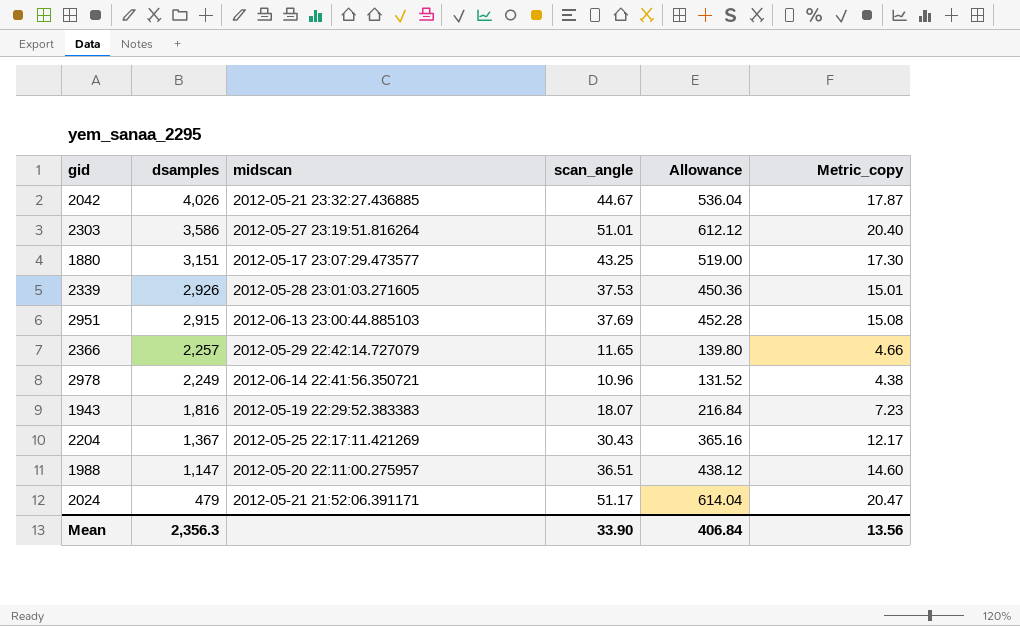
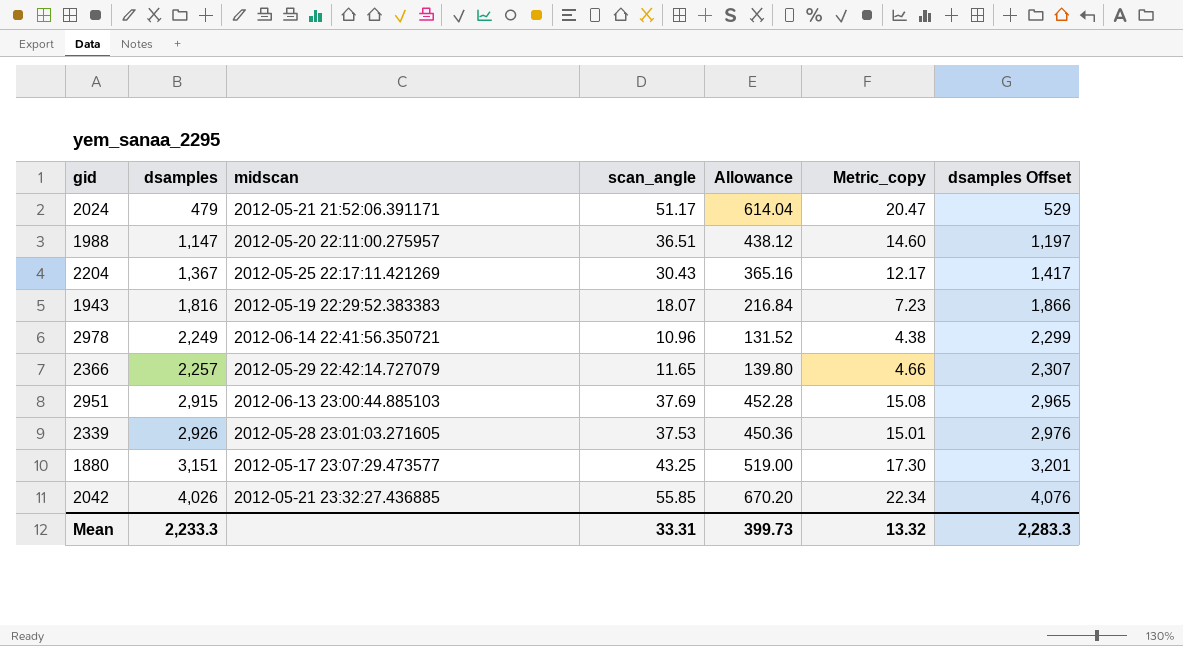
row order: dsamples descending -> dsamples ascending
column dsamples Offset | formula: none -> [dsamples] + 50
row 2303: 3,586 | 2012-05-27 23:19:51.816264 | 51.01 | 612.12 | 20.40 -> none
2042 | scan_angle: 44.67 -> 55.85
2042 | Allowance: 536.04 -> 670.20
2042 | Metric_copy: 17.87 -> 22.34
Mean | dsamples: 2,356.3 -> 2,233.3
Mean | scan_angle: 33.90 -> 33.31
Mean | Allowance: 406.84 -> 399.73
Mean | Metric_copy: 13.56 -> 13.32

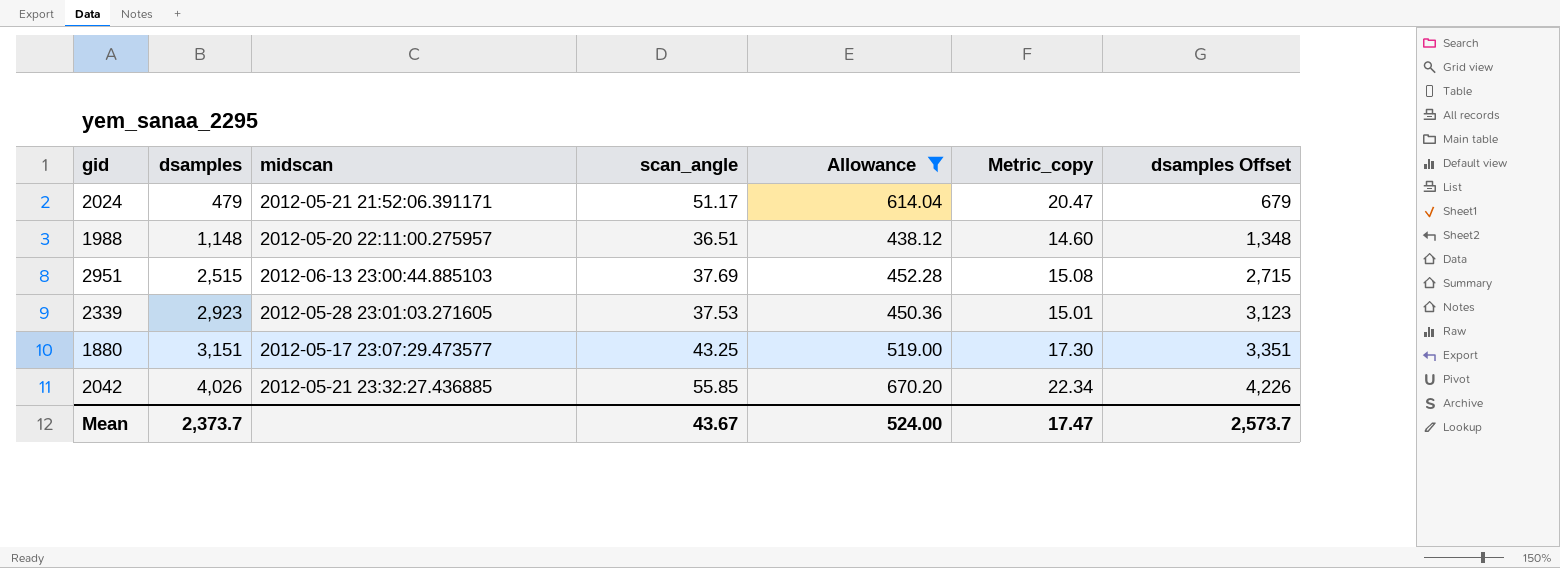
filter: none -> Allowance >= 438.12
column dsamples Offset | formula: [dsamples] + 50 -> [dsamples] + 200
1988 | dsamples: 1,147 -> 1,148
2951 | dsamples: 2,915 -> 2,515
2339 | dsamples: 2,926 -> 2,923
Mean | dsamples: 2,233.3 -> 2,373.7
Mean | scan_angle: 33.31 -> 43.67
Mean | Allowance: 399.73 -> 524.00
Mean | Metric_copy: 13.32 -> 17.47
Mean | dsamples Offset: 2,283.3 -> 2,573.7

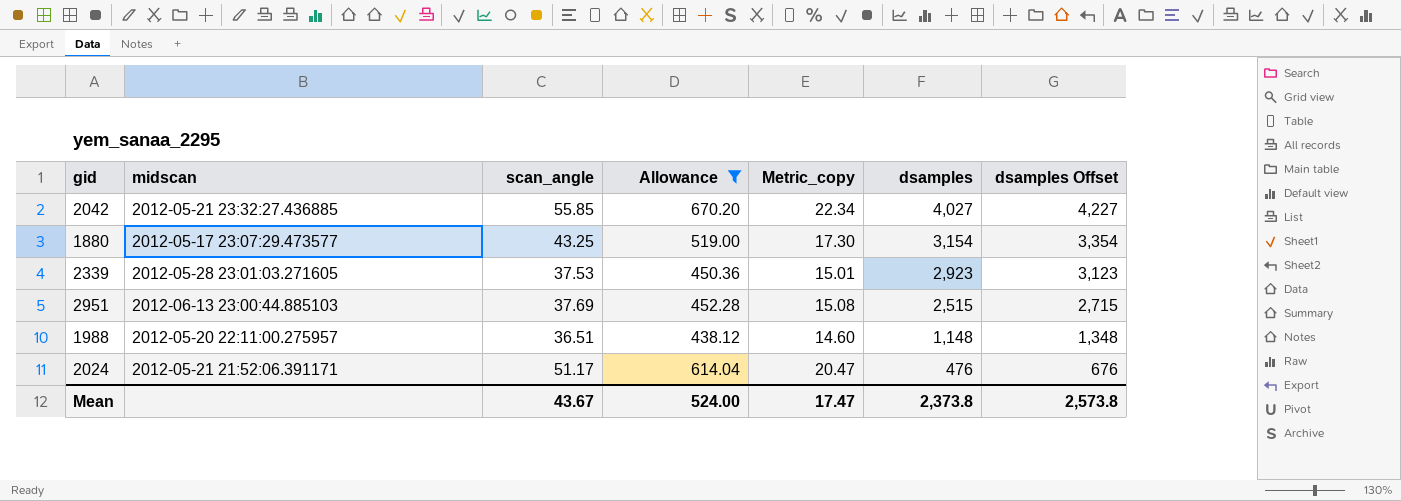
row order: dsamples ascending -> dsamples descending
column dsamples | position: 2 -> 6
2042 | dsamples: 4,026 -> 4,027
2042 | dsamples Offset: 4,226 -> 4,227
1880 | dsamples: 3,151 -> 3,154
1880 | dsamples Offset: 3,351 -> 3,354
2024 | dsamples: 479 -> 476
2024 | dsamples Offset: 679 -> 676
Mean | dsamples: 2,373.7 -> 2,373.8
Mean | dsamples Offset: 2,573.7 -> 2,573.8

